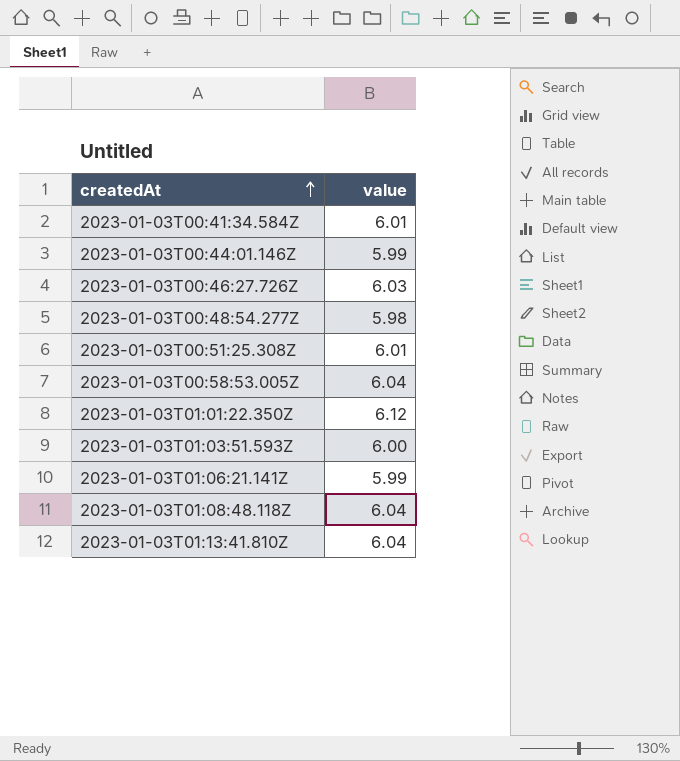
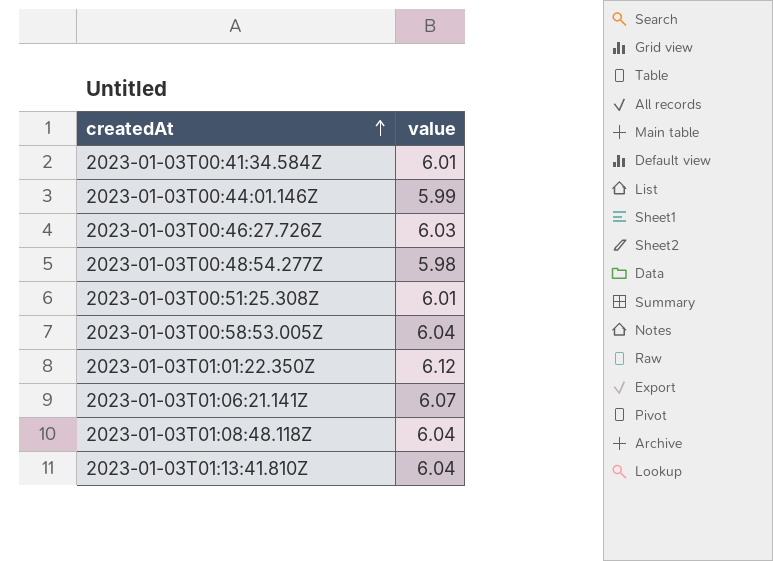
row 2023-01-03T01:03:51.593Z: 6.00 -> none
2023-01-03T01:06:21.141Z | value: 5.99 -> 6.07

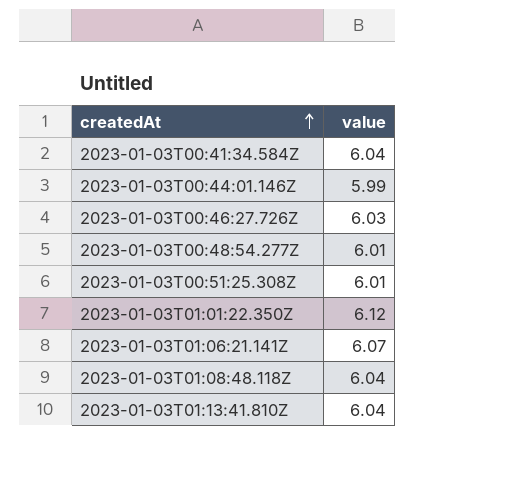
row 2023-01-03T00:58:53.005Z: 6.04 -> none
2023-01-03T00:41:34.584Z | value: 6.01 -> 6.04
2023-01-03T00:48:54.277Z | value: 5.98 -> 6.01

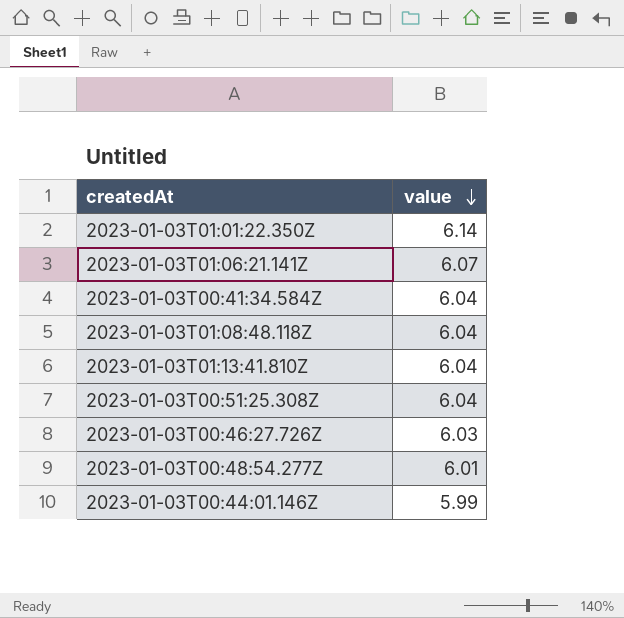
row order: createdAt ascending -> value descending
2023-01-03T01:01:22.350Z | value: 6.12 -> 6.14
2023-01-03T00:51:25.308Z | value: 6.01 -> 6.04

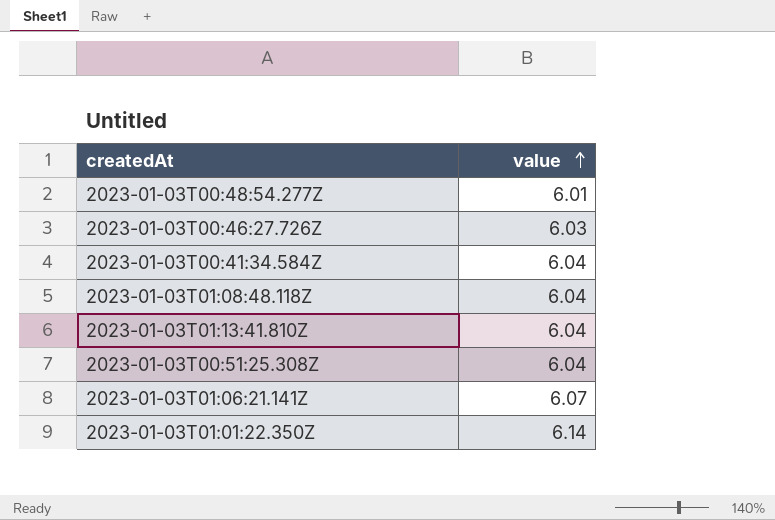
row order: value descending -> value ascending
row 2023-01-03T00:44:01.146Z: 5.99 -> none

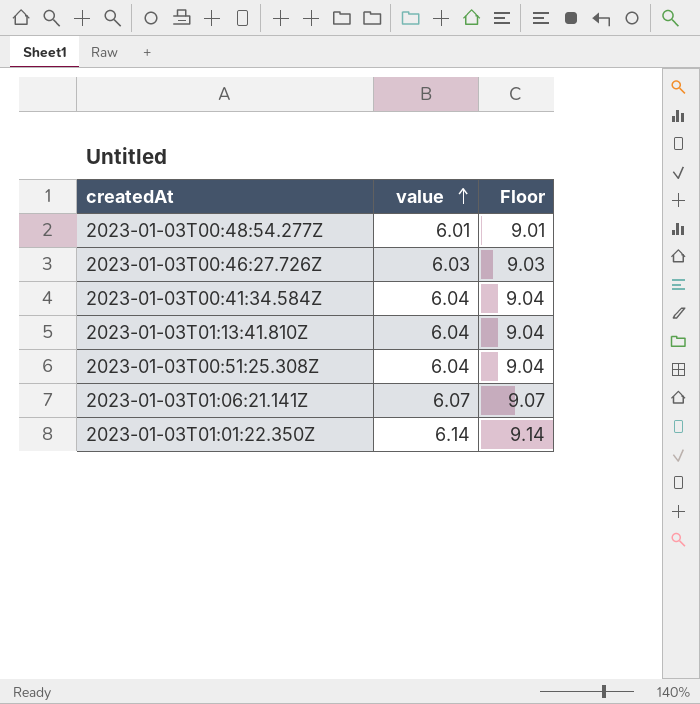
column Floor | formula: none -> [value] + 3
row 2023-01-03T01:08:48.118Z: 6.04 -> none

